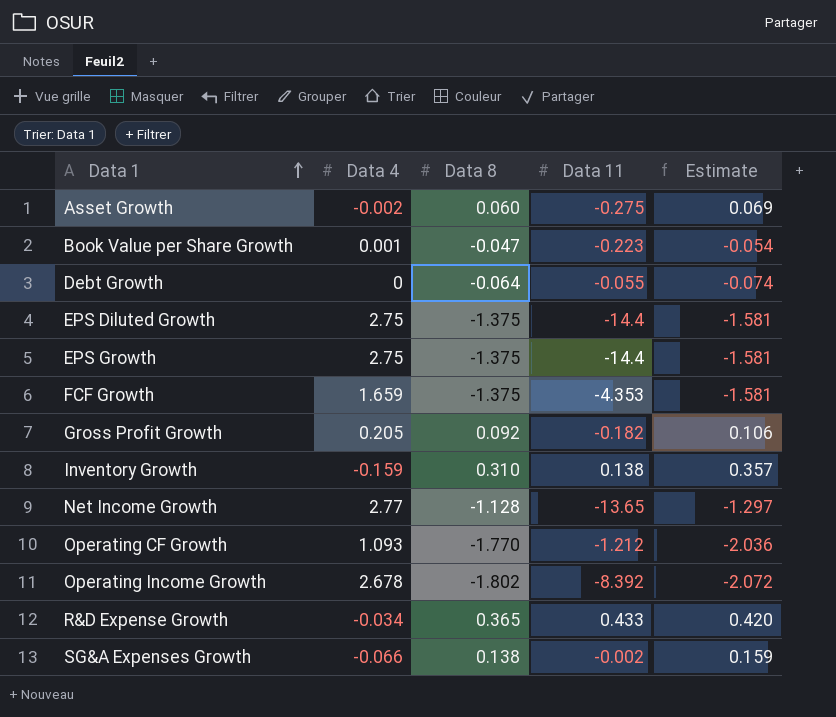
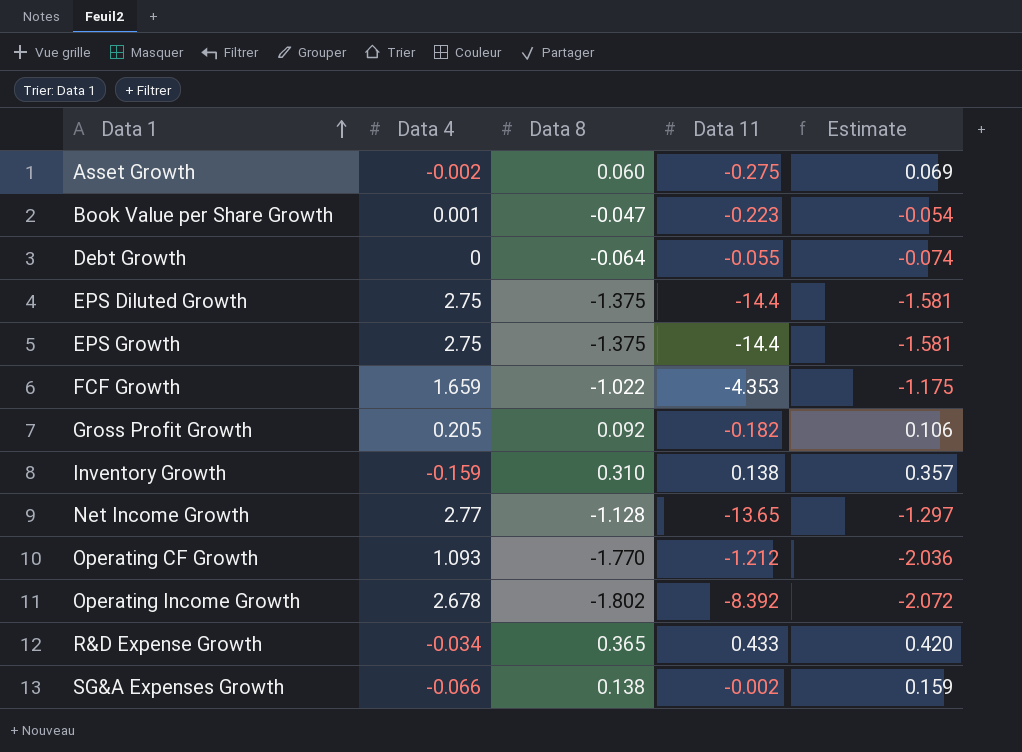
FCF Growth | Data 8: -1.375 -> -1.022
FCF Growth | Estimate: -1.581 -> -1.175

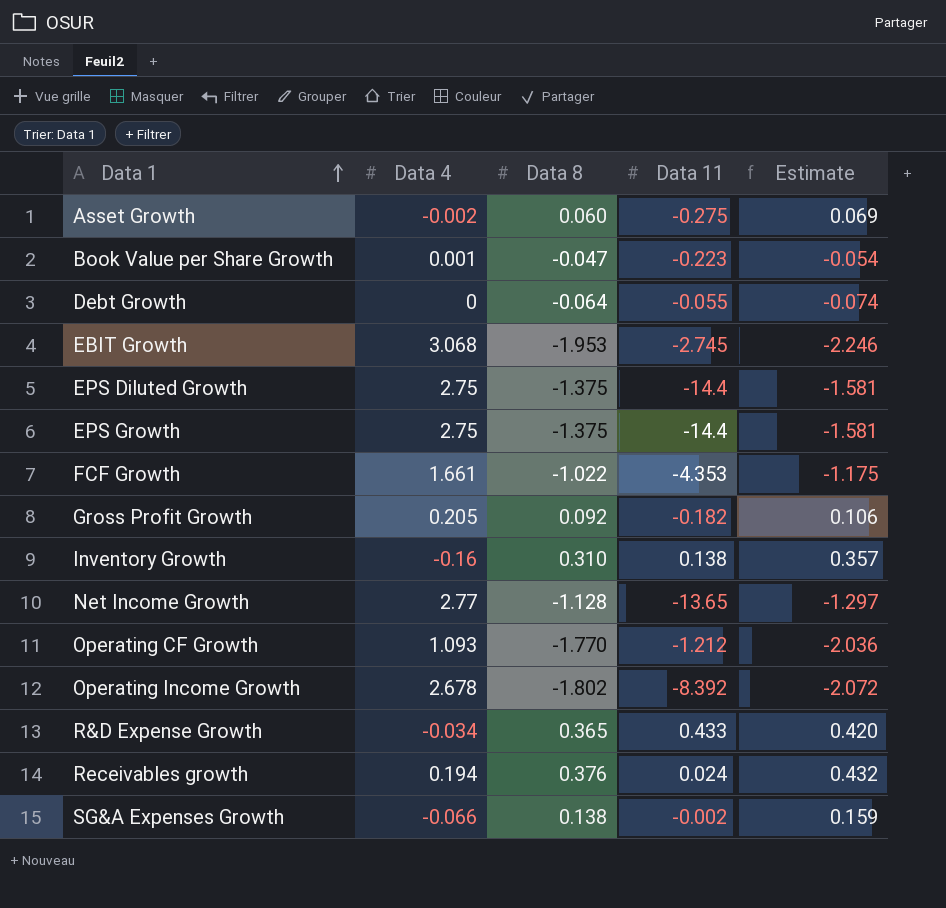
row EBIT Growth: none -> 3.068 | -1.953 | -2.745 | -2.246
FCF Growth | Data 4: 1.659 -> 1.661
Inventory Growth | Data 4: -0.159 -> -0.16
row Receivables growth: none -> 0.194 | 0.376 | 0.024 | 0.432

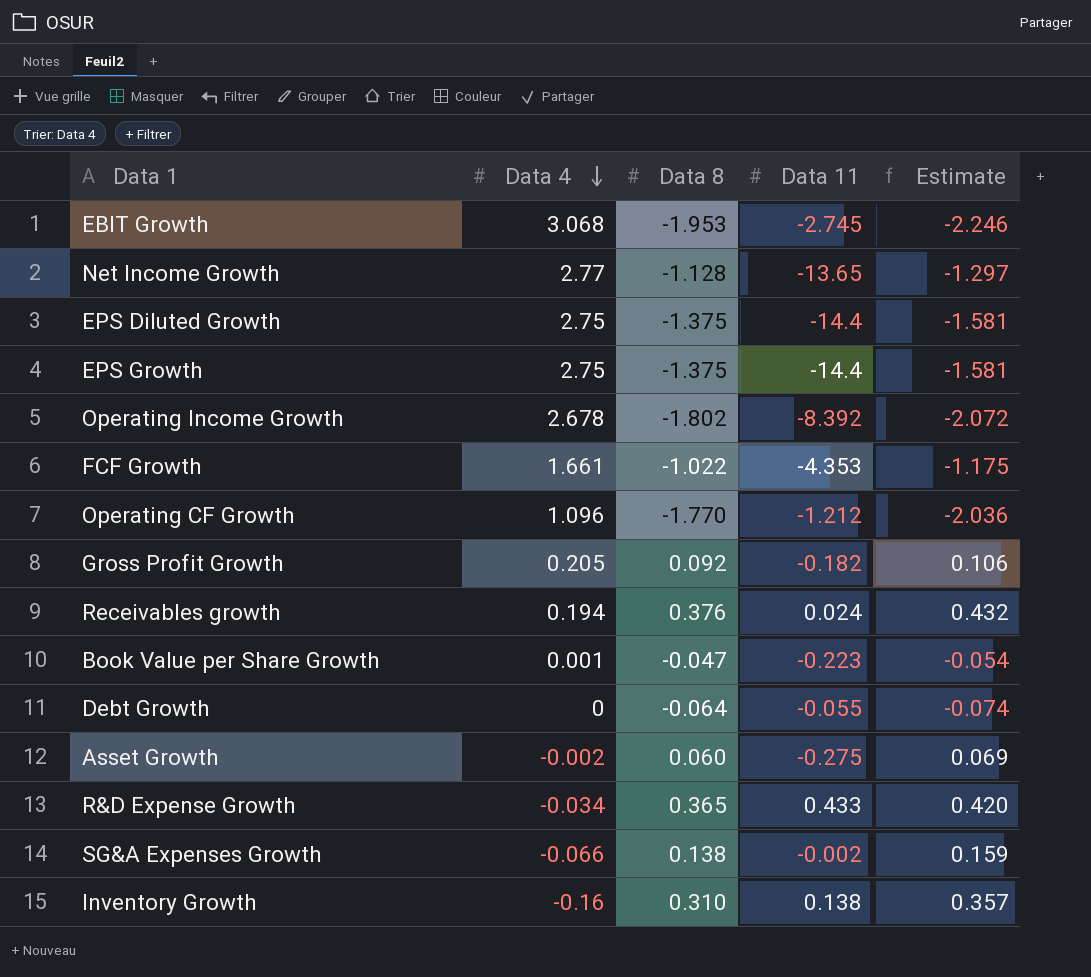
row order: Data 1 ascending -> Data 4 descending
Operating CF Growth | Data 4: 1.093 -> 1.096

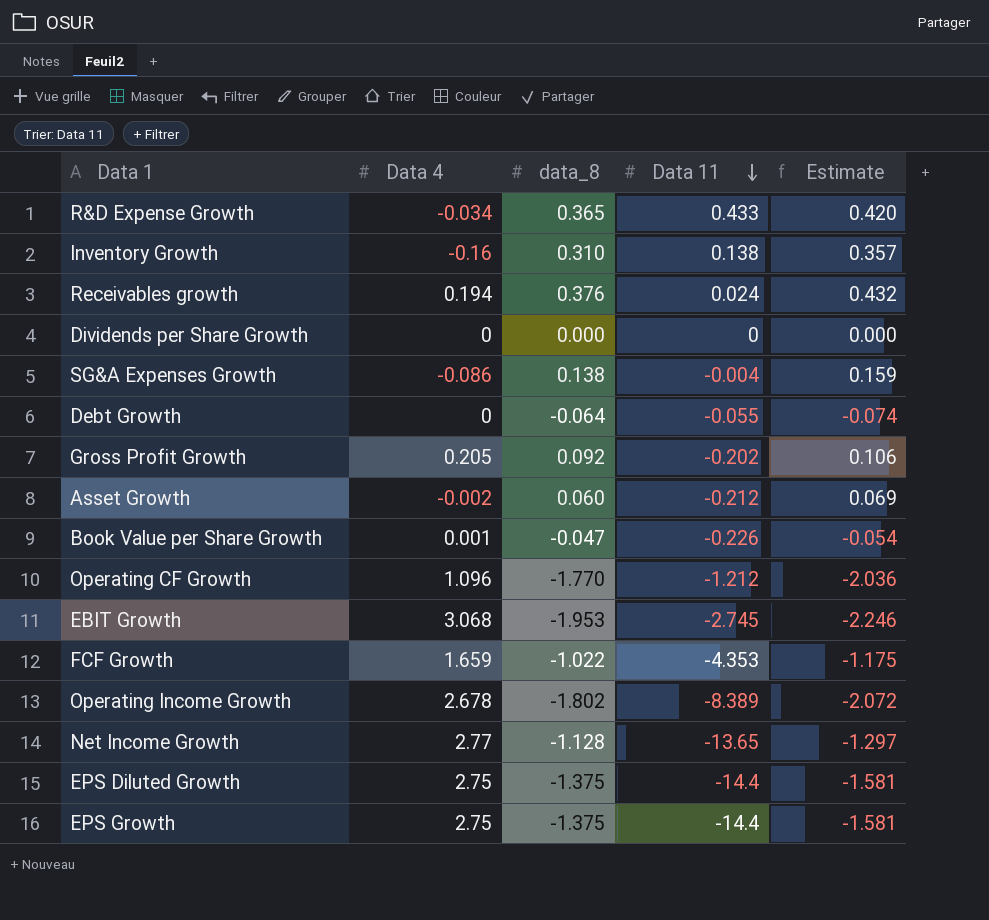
row order: Data 4 descending -> Data 11 descending
column name: Data 8 -> data_8
row Dividends per Share Growth: none -> 0 | 0.000 | 0 | 0.000
SG&A Expenses Growth | Data 4: -0.066 -> -0.086
SG&A Expenses Growth | Data 11: -0.002 -> -0.004
Gross Profit Growth | Data 11: -0.182 -> -0.202
Asset Growth | Data 11: -0.275 -> -0.212
Book Value per Share Growth | Data 11: -0.223 -> -0.226
FCF Growth | Data 4: 1.661 -> 1.659
Operating Income Growth | Data 11: -8.392 -> -8.389

